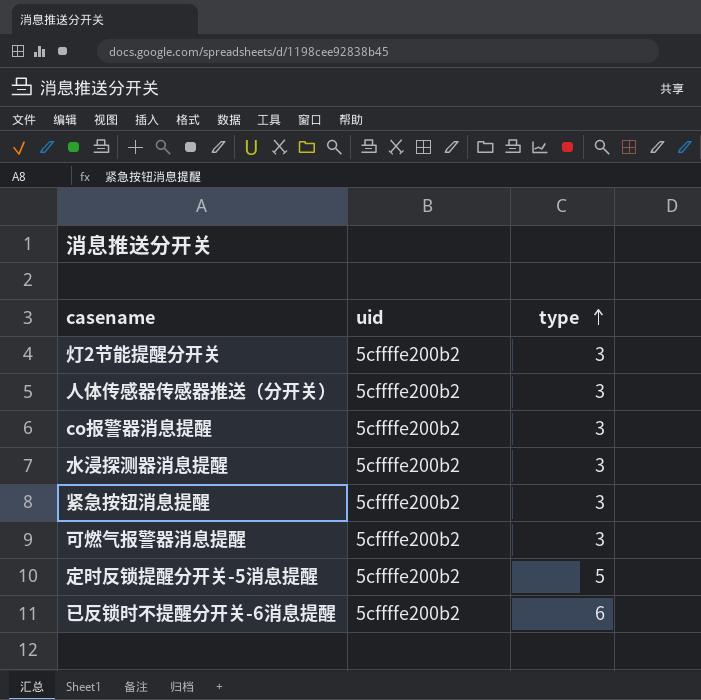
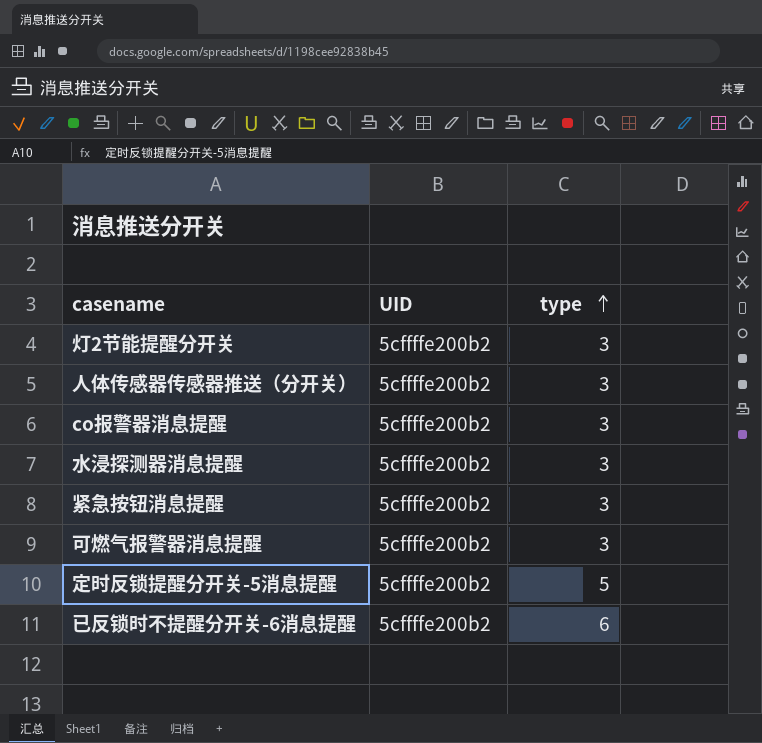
column name: uid -> UID

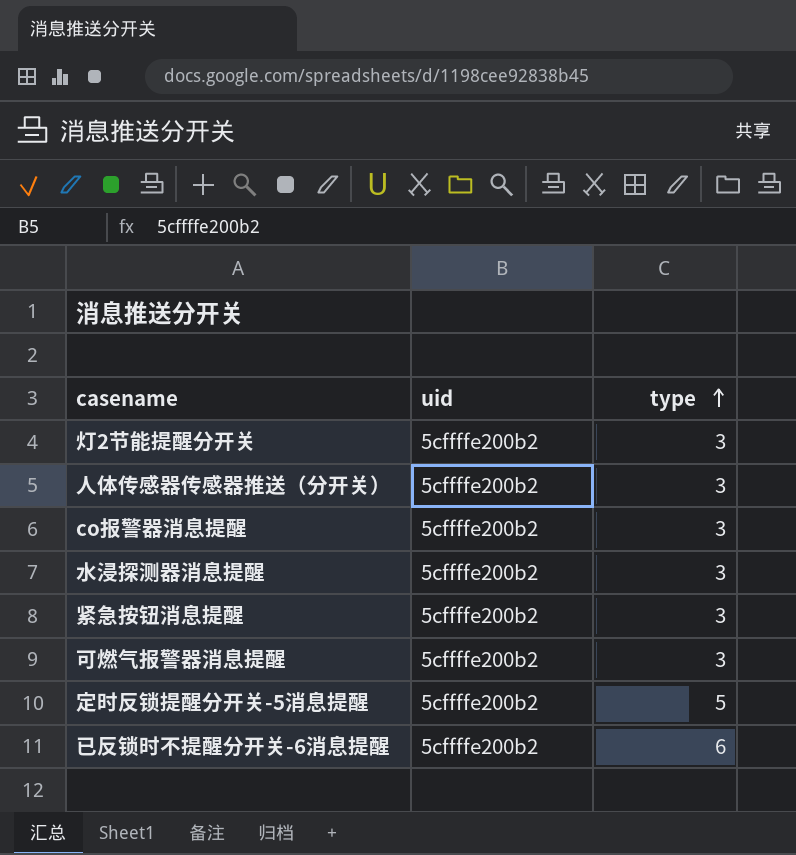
column name: UID -> uid

